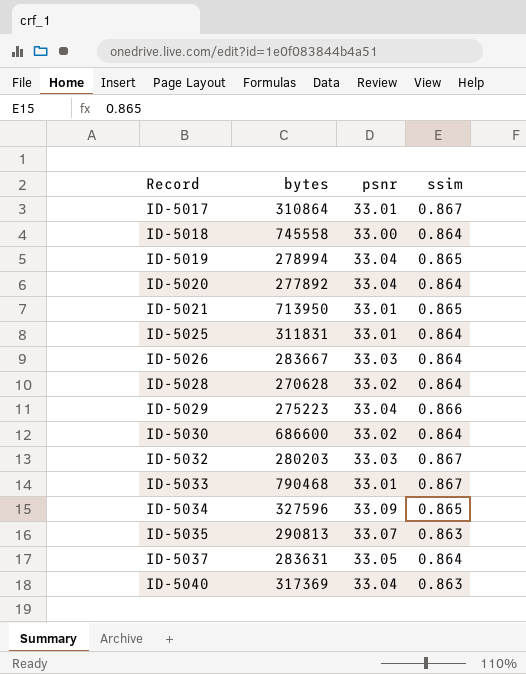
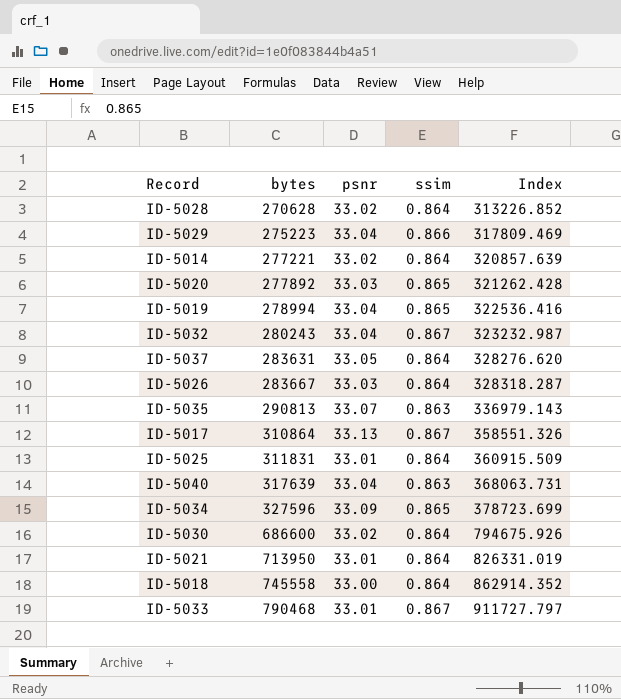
row order: Record ascending -> bytes ascending
column Index | formula: none -> [bytes] / [ssim]
row ID-5014: none -> 277221 | 33.02 | 0.864 | 320857.639
ID-5020 | psnr: 33.04 -> 33.03
ID-5020 | ssim: 0.864 -> 0.865
ID-5032 | bytes: 280203 -> 280243
ID-5032 | psnr: 33.03 -> 33.04
ID-5017 | psnr: 33.01 -> 33.13
ID-5040 | bytes: 317369 -> 317639
ID-5021 | ssim: 0.865 -> 0.864

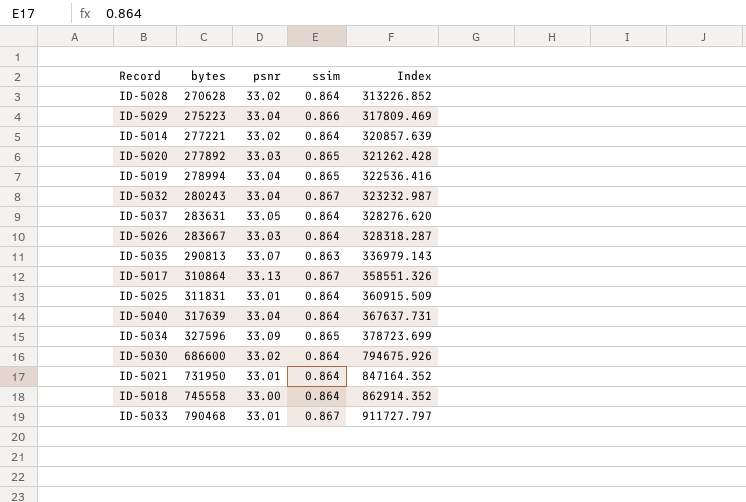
ID-5040 | ssim: 0.863 -> 0.864
ID-5040 | Index: 368063.731 -> 367637.731
ID-5021 | bytes: 713950 -> 731950
ID-5021 | Index: 826331.019 -> 847164.352

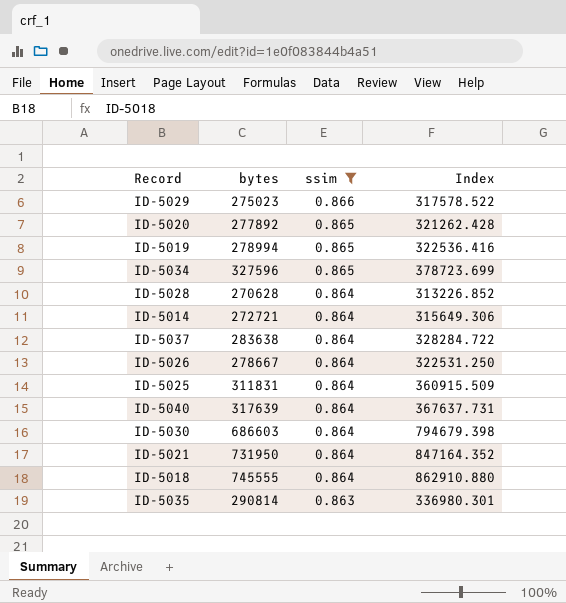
filter: none -> ssim != 0.867
row order: bytes ascending -> ssim descending
column psnr | position: 3 -> none
ID-5029 | bytes: 275223 -> 275023
ID-5029 | Index: 317809.469 -> 317578.522
ID-5014 | bytes: 277221 -> 272721
ID-5014 | Index: 320857.639 -> 315649.306
ID-5037 | bytes: 283631 -> 283638
ID-5037 | Index: 328276.620 -> 328284.722
ID-5026 | bytes: 283667 -> 278667
ID-5026 | Index: 328318.287 -> 322531.250
ID-5030 | bytes: 686600 -> 686603
ID-5030 | Index: 794675.926 -> 794679.398
ID-5018 | bytes: 745558 -> 745555
ID-5018 | Index: 862914.352 -> 862910.880
ID-5035 | bytes: 290813 -> 290814
ID-5035 | Index: 336979.143 -> 336980.301

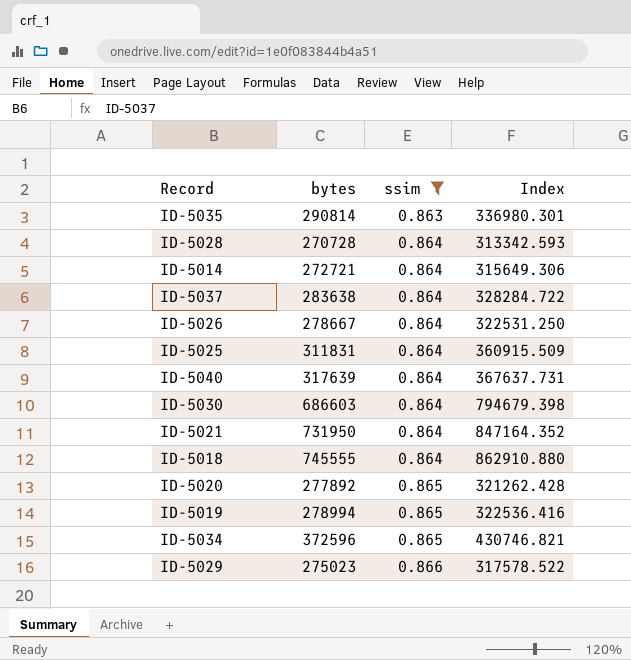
row order: ssim descending -> ssim ascending
ID-5028 | bytes: 270628 -> 270728
ID-5028 | Index: 313226.852 -> 313342.593
ID-5034 | bytes: 327596 -> 372596
ID-5034 | Index: 378723.699 -> 430746.821

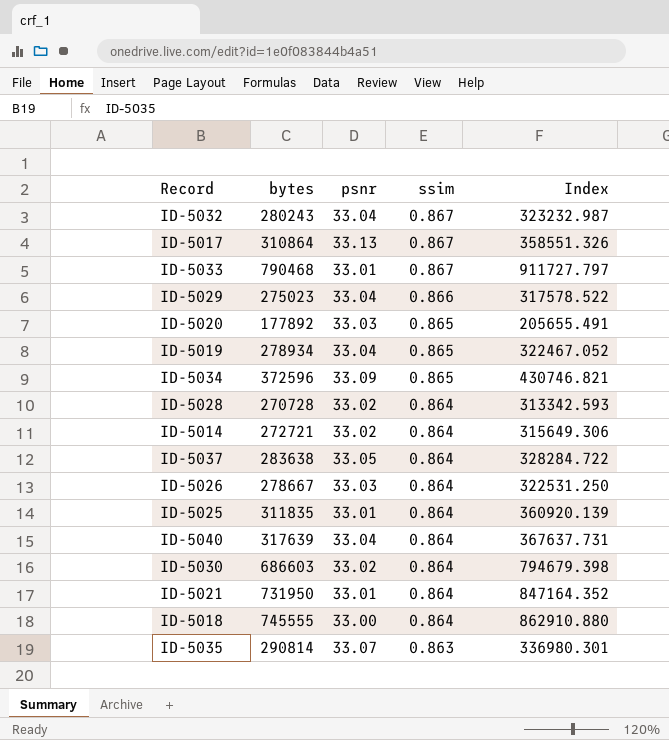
filter: ssim != 0.867 -> none
row order: ssim ascending -> ssim descending
column psnr | position: none -> 3
ID-5020 | bytes: 277892 -> 177892
ID-5020 | Index: 321262.428 -> 205655.491
ID-5019 | bytes: 278994 -> 278934
ID-5019 | Index: 322536.416 -> 322467.052
ID-5025 | bytes: 311831 -> 311835
ID-5025 | Index: 360915.509 -> 360920.139

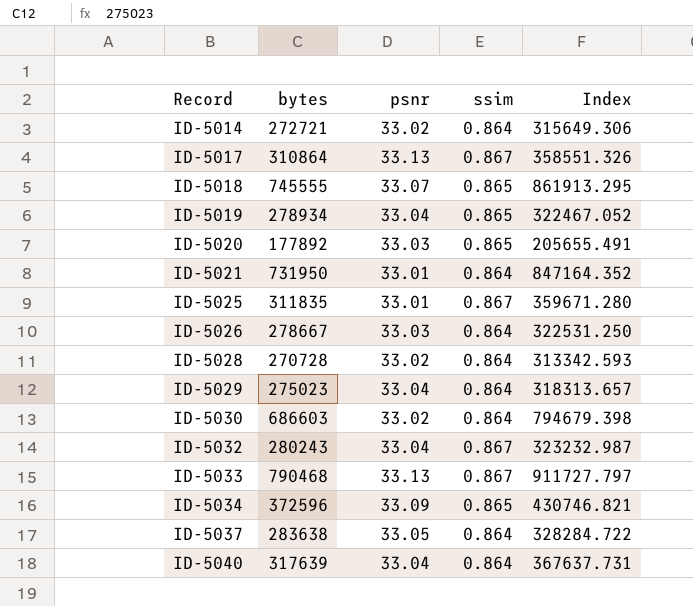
row order: ssim descending -> Record ascending
row ID-5035: 290814 | 33.07 | 0.863 | 336980.301 -> none
ID-5018 | psnr: 33.00 -> 33.07
ID-5018 | ssim: 0.864 -> 0.865
ID-5018 | Index: 862910.880 -> 861913.295
ID-5025 | ssim: 0.864 -> 0.867
ID-5025 | Index: 360920.139 -> 359671.280
ID-5029 | ssim: 0.866 -> 0.864
ID-5029 | Index: 317578.522 -> 318313.657
ID-5033 | psnr: 33.01 -> 33.13

